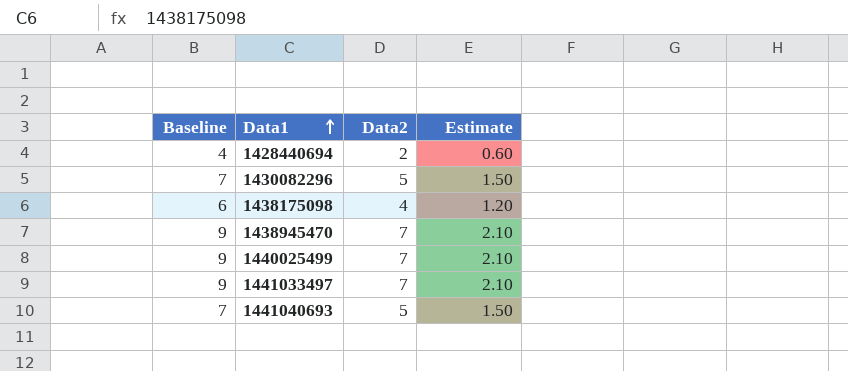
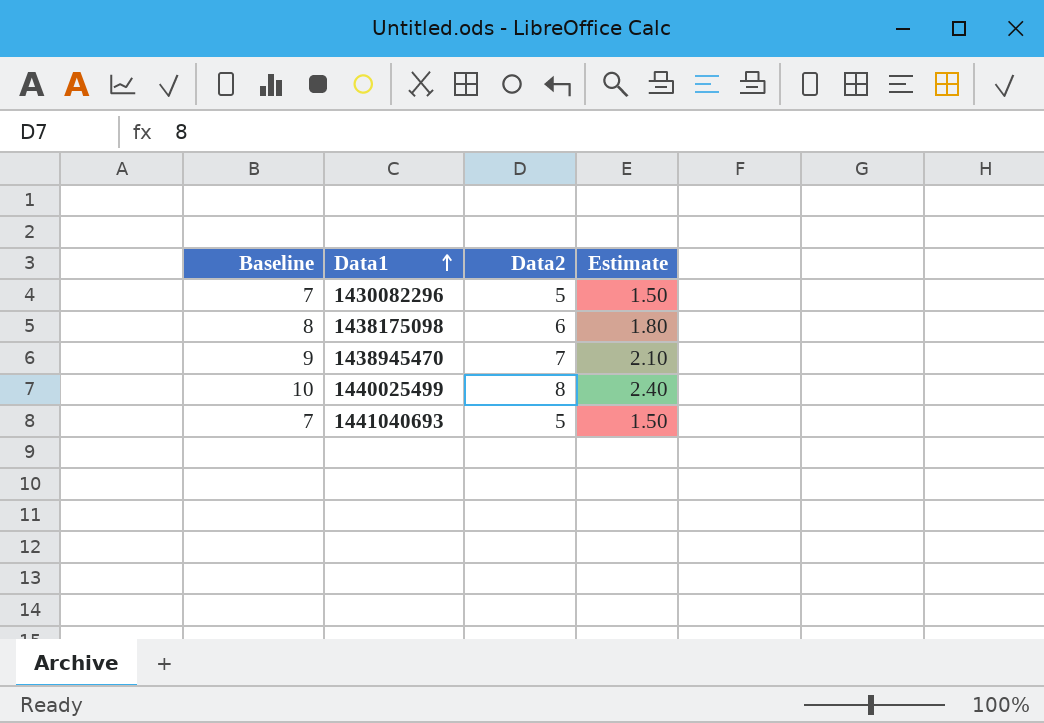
row 1428440694: 4 | 2 | 0.60 -> none
row 1441033497: 9 | 7 | 2.10 -> none
1438175098 | Baseline: 6 -> 8
1438175098 | Data2: 4 -> 6
1438175098 | Estimate: 1.20 -> 1.80
1440025499 | Baseline: 9 -> 10
1440025499 | Data2: 7 -> 8
1440025499 | Estimate: 2.10 -> 2.40

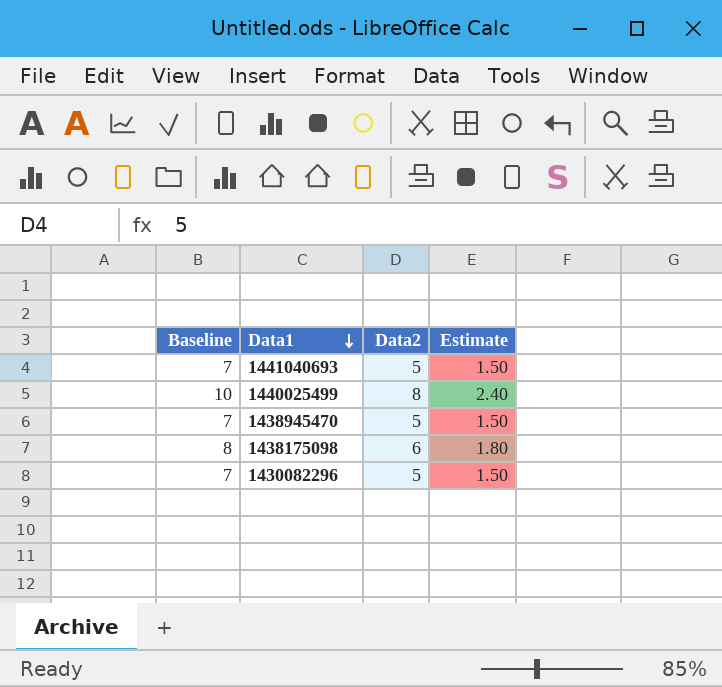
row order: Data1 ascending -> Data1 descending
1438945470 | Baseline: 9 -> 7
1438945470 | Data2: 7 -> 5
1438945470 | Estimate: 2.10 -> 1.50

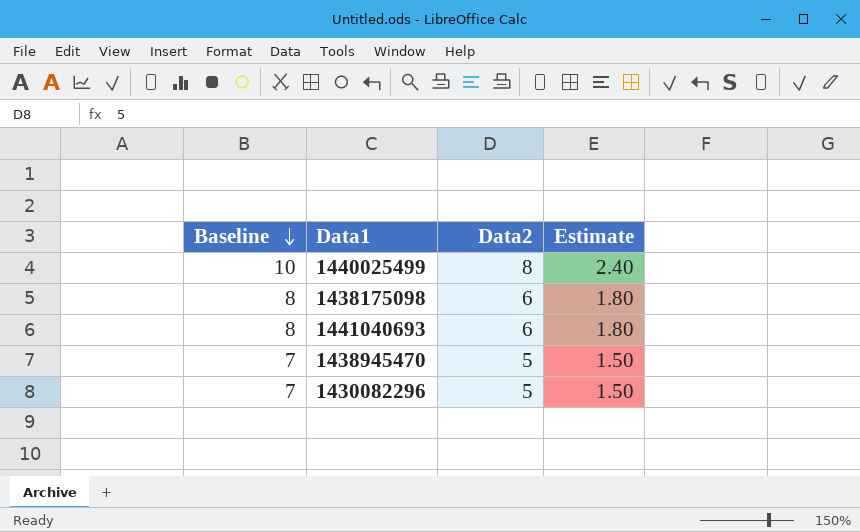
row order: Data1 descending -> Baseline descending
1441040693 | Baseline: 7 -> 8
1441040693 | Data2: 5 -> 6
1441040693 | Estimate: 1.50 -> 1.80

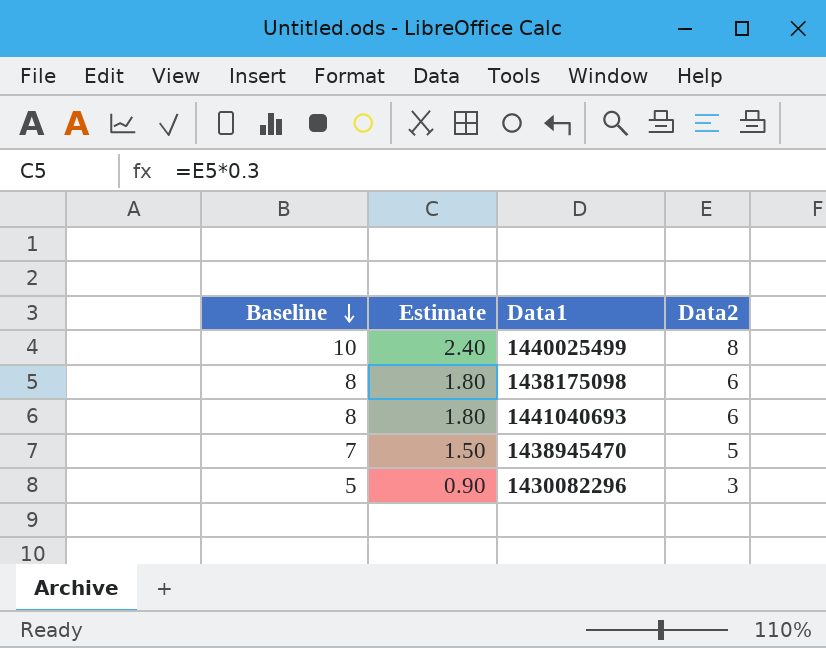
column Estimate | position: 4 -> 2
1430082296 | Baseline: 7 -> 5
1430082296 | Estimate: 1.50 -> 0.90
1430082296 | Data2: 5 -> 3

